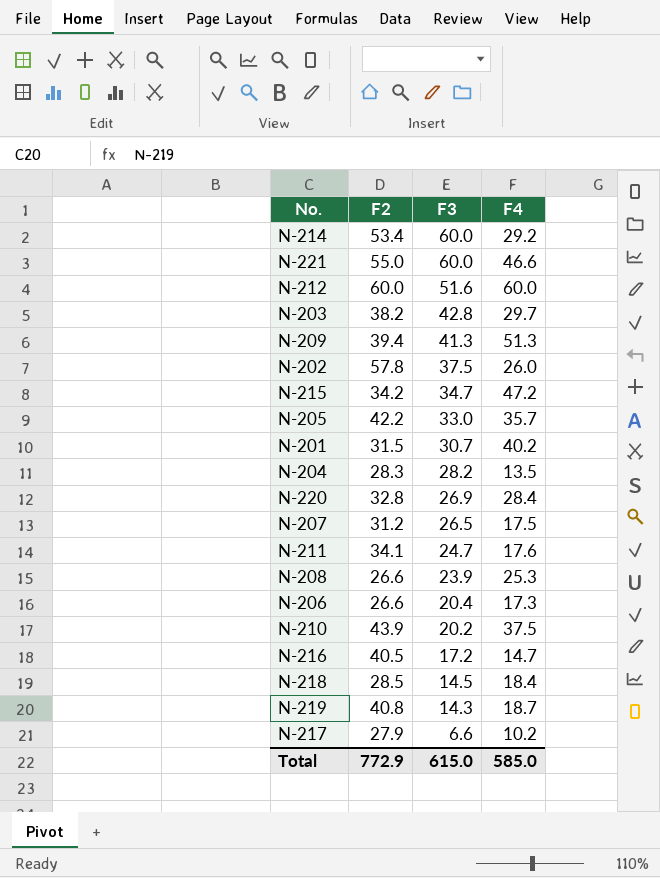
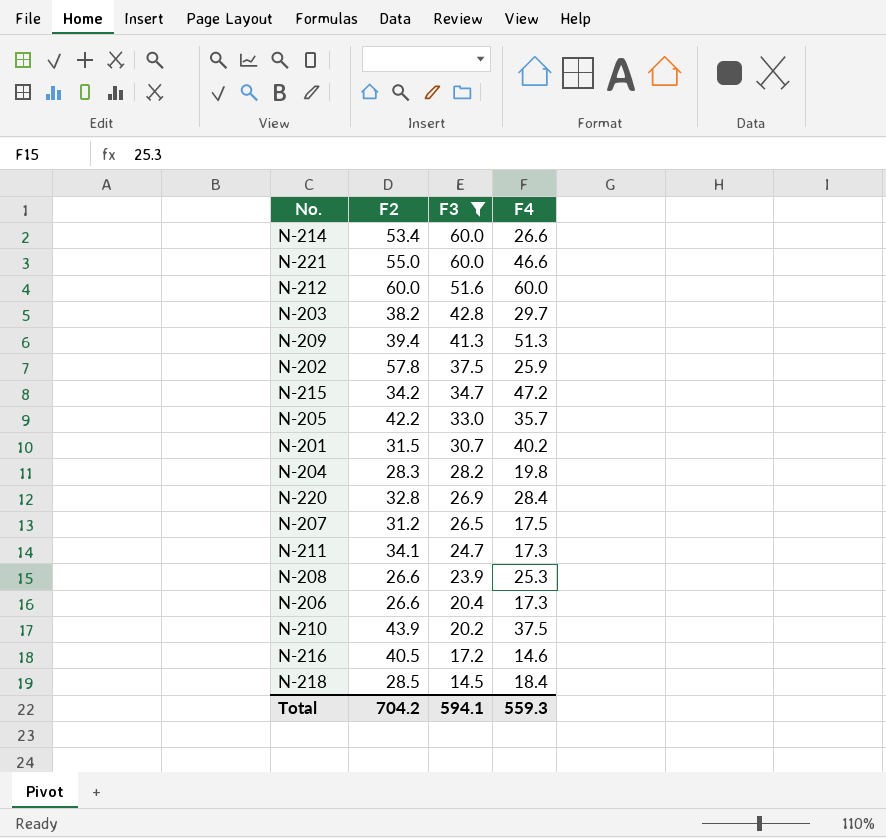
filter: none -> F3 >= 14.5
N-214 | F4: 29.2 -> 26.6
N-202 | F4: 26.0 -> 25.9
N-204 | F4: 13.5 -> 19.8
N-211 | F4: 17.6 -> 17.3
N-216 | F4: 14.7 -> 14.6
Total | F2: 772.9 -> 704.2
Total | F3: 615.0 -> 594.1
Total | F4: 585.0 -> 559.3

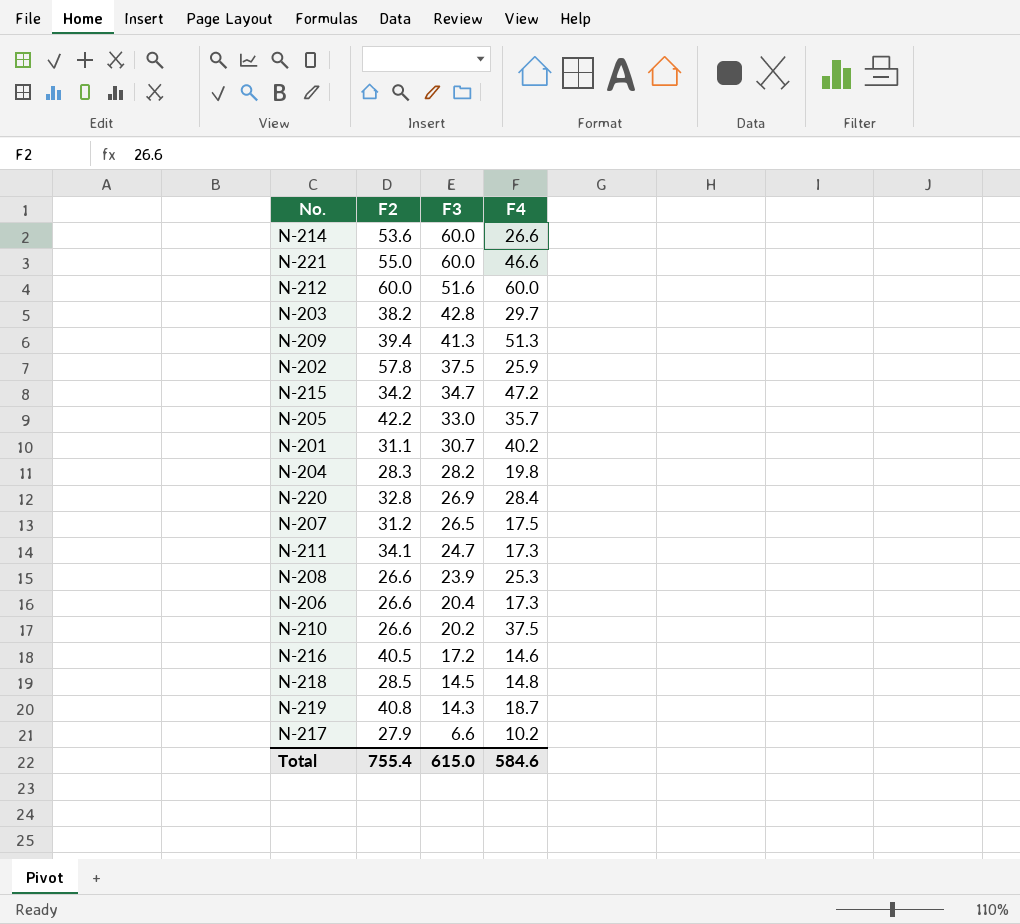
filter: F3 >= 14.5 -> none
N-214 | F2: 53.4 -> 53.6
N-201 | F2: 31.5 -> 31.1
N-210 | F2: 43.9 -> 26.6
N-218 | F4: 18.4 -> 14.8
Total | F2: 704.2 -> 755.4
Total | F3: 594.1 -> 615.0
Total | F4: 559.3 -> 584.6

